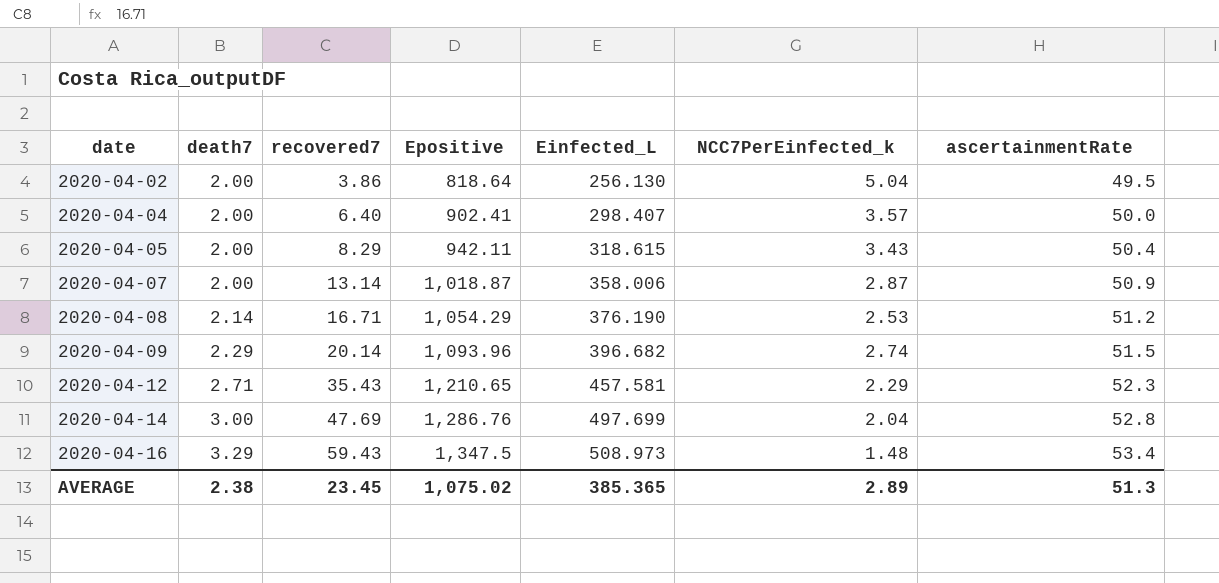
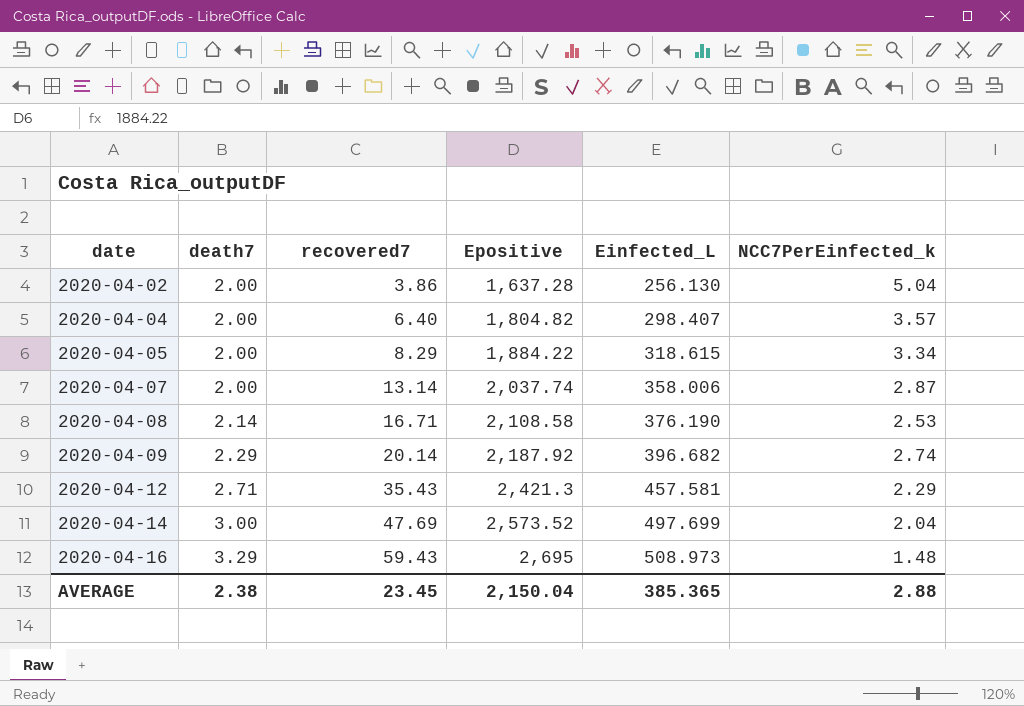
column ascertainmentRate | position: 7 -> none
2020-04-02 | Epositive: 818.64 -> 1,637.28
2020-04-04 | Epositive: 902.41 -> 1,804.82
2020-04-05 | Epositive: 942.11 -> 1,884.22
2020-04-05 | NCC7PerEinfected_k: 3.43 -> 3.34
2020-04-07 | Epositive: 1,018.87 -> 2,037.74
2020-04-08 | Epositive: 1,054.29 -> 2,108.58
2020-04-09 | Epositive: 1,093.96 -> 2,187.92
2020-04-12 | Epositive: 1,210.65 -> 2,421.3
2020-04-14 | Epositive: 1,286.76 -> 2,573.52
2020-04-16 | Epositive: 1,347.5 -> 2,695
AVERAGE | Epositive: 1,075.02 -> 2,150.04
AVERAGE | NCC7PerEinfected_k: 2.89 -> 2.88

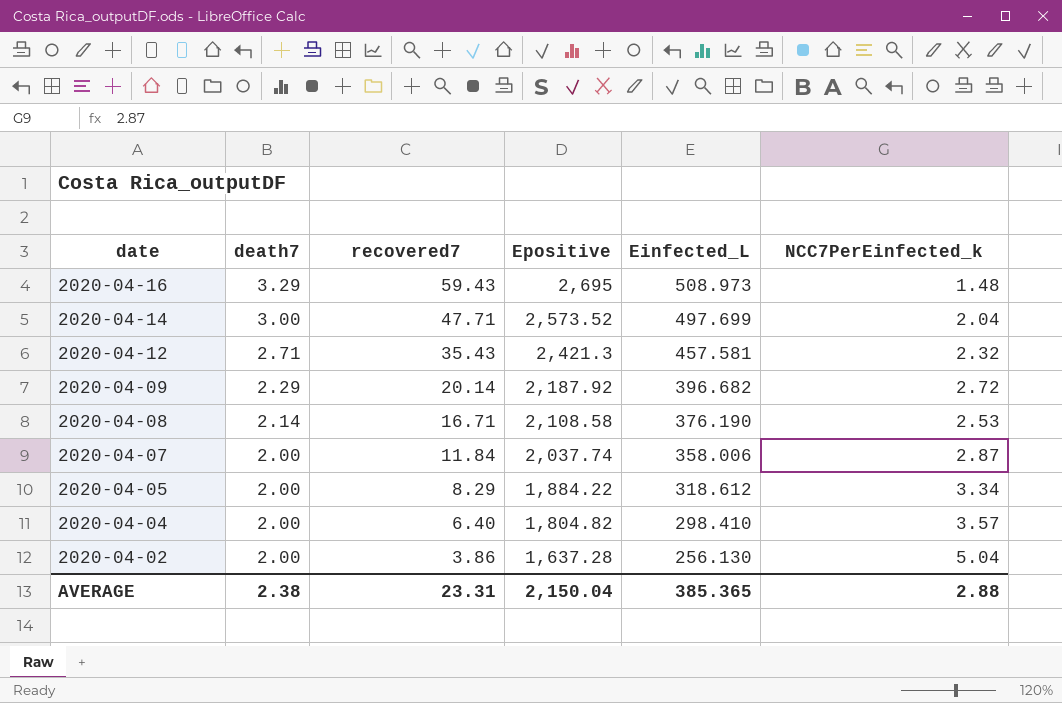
row order: date ascending -> date descending
2020-04-14 | recovered7: 47.69 -> 47.71
2020-04-12 | NCC7PerEinfected_k: 2.29 -> 2.32
2020-04-09 | NCC7PerEinfected_k: 2.74 -> 2.72
2020-04-07 | recovered7: 13.14 -> 11.84
2020-04-05 | Einfected_L: 318.615 -> 318.612
2020-04-04 | Einfected_L: 298.407 -> 298.410
AVERAGE | recovered7: 23.45 -> 23.31

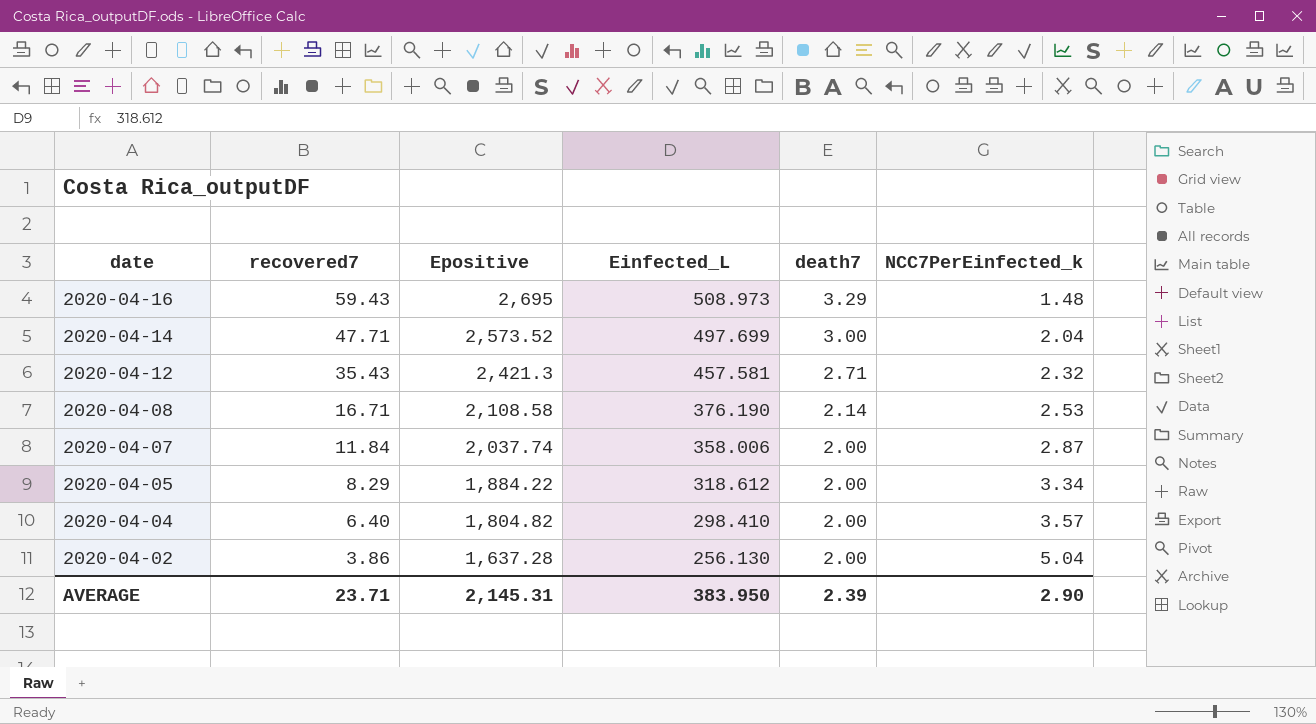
column death7 | position: 2 -> 5
row 2020-04-09: 2.29 | 20.14 | 2,187.92 | 396.682 | 2.72 -> none
AVERAGE | recovered7: 23.31 -> 23.71
AVERAGE | Epositive: 2,150.04 -> 2,145.31
AVERAGE | Einfected_L: 385.365 -> 383.950
AVERAGE | death7: 2.38 -> 2.39
AVERAGE | NCC7PerEinfected_k: 2.88 -> 2.90

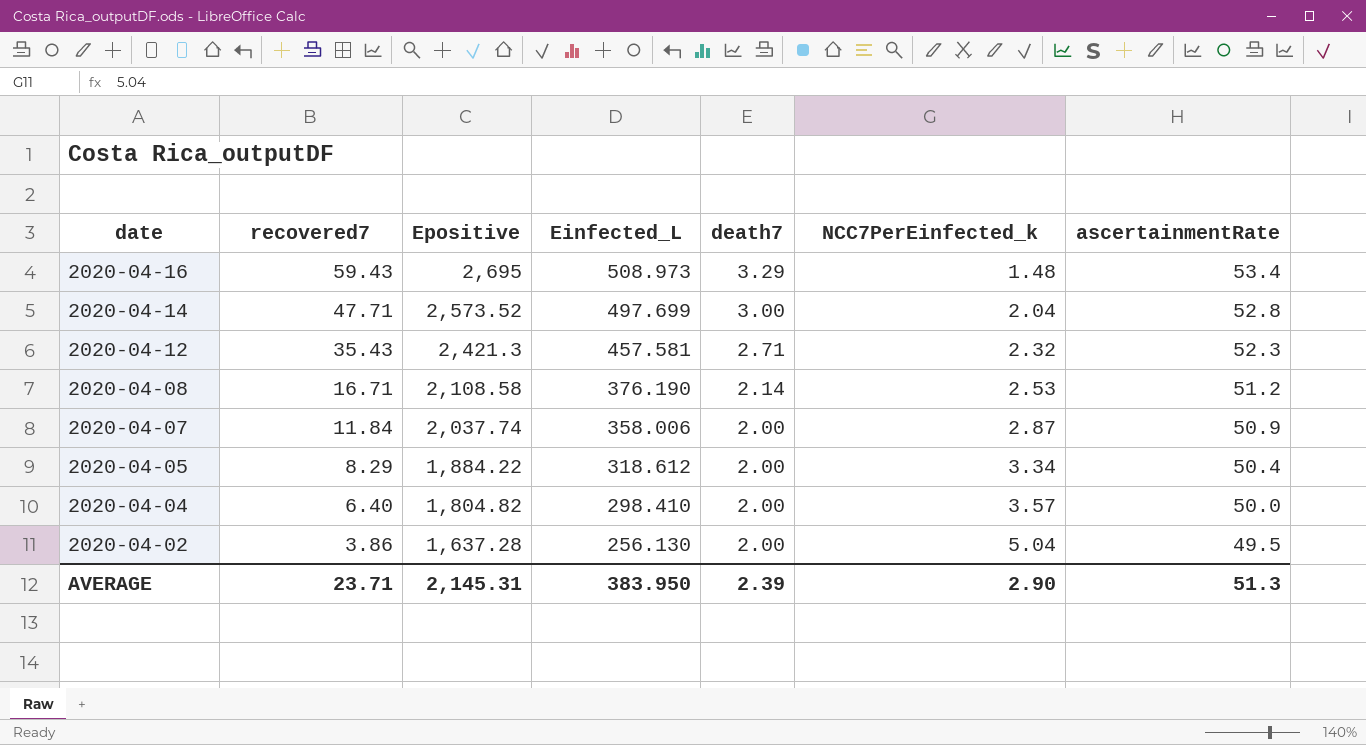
column ascertainmentRate | position: none -> 7

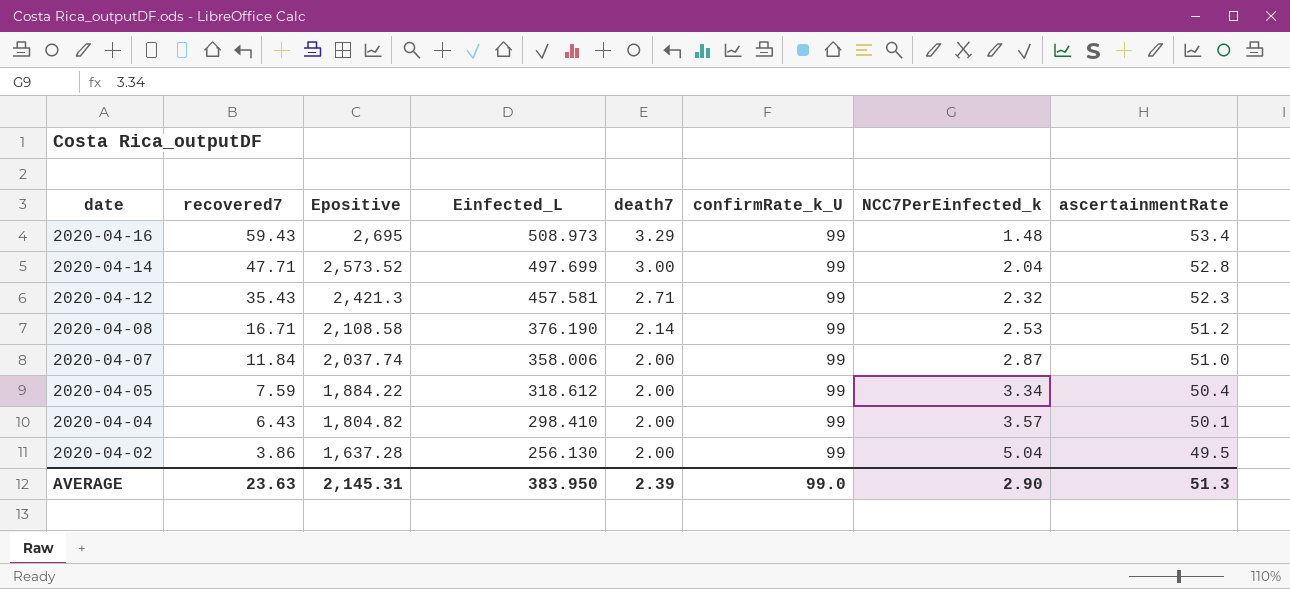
column confirmRate_k_U | position: none -> 6
2020-04-07 | ascertainmentRate: 50.9 -> 51.0
2020-04-05 | recovered7: 8.29 -> 7.59
2020-04-04 | recovered7: 6.40 -> 6.43
2020-04-04 | ascertainmentRate: 50.0 -> 50.1
AVERAGE | recovered7: 23.71 -> 23.63

